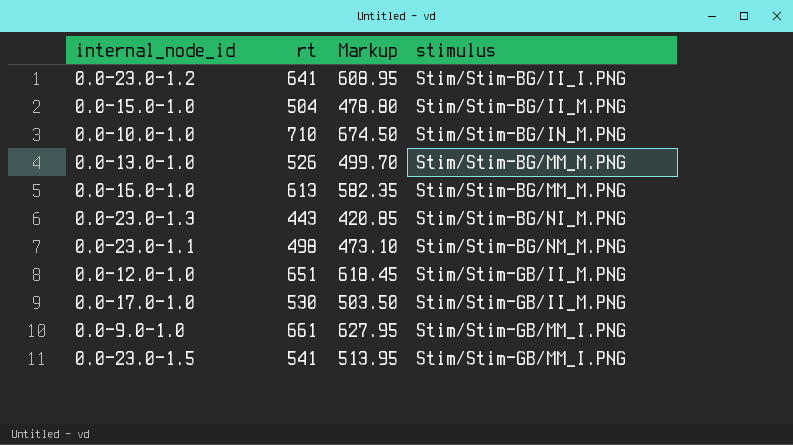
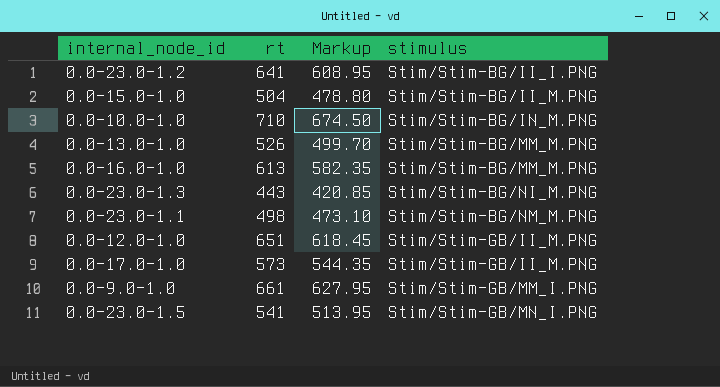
0.0-17.0-1.0 | rt: 530 -> 573
0.0-17.0-1.0 | Markup: 503.50 -> 544.35
0.0-23.0-1.5 | stimulus: Stim/Stim-GB/MM_I.PNG -> Stim/Stim-GB/MN_I.PNG

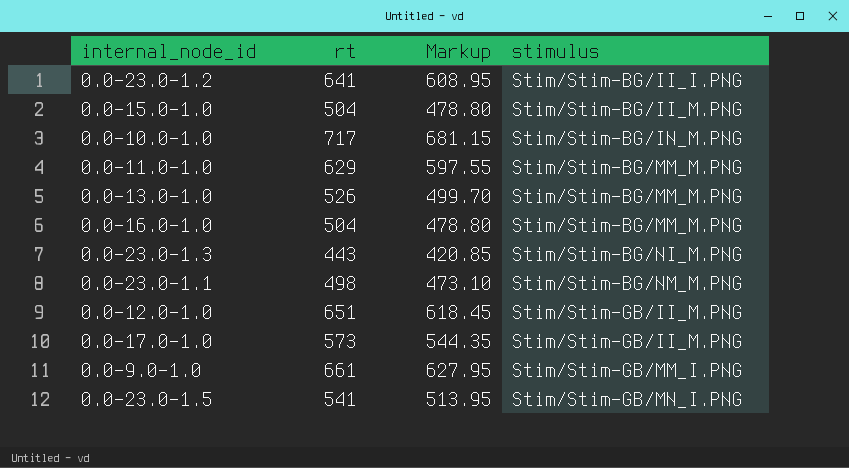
0.0-10.0-1.0 | rt: 710 -> 717
0.0-10.0-1.0 | Markup: 674.50 -> 681.15
row 0.0-11.0-1.0: none -> 629 | 597.55 | Stim/Stim-BG/MM_M.PNG
0.0-16.0-1.0 | rt: 613 -> 504
0.0-16.0-1.0 | Markup: 582.35 -> 478.80

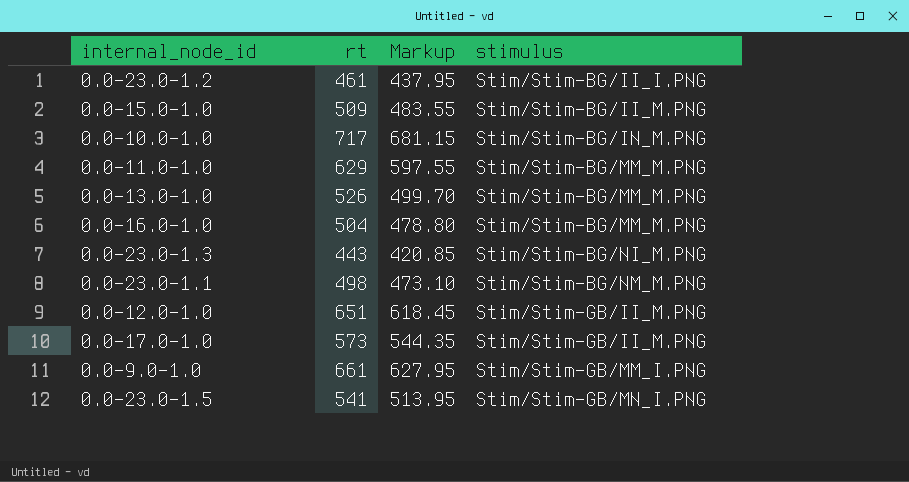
0.0-23.0-1.2 | rt: 641 -> 461
0.0-23.0-1.2 | Markup: 608.95 -> 437.95
0.0-15.0-1.0 | rt: 504 -> 509
0.0-15.0-1.0 | Markup: 478.80 -> 483.55

